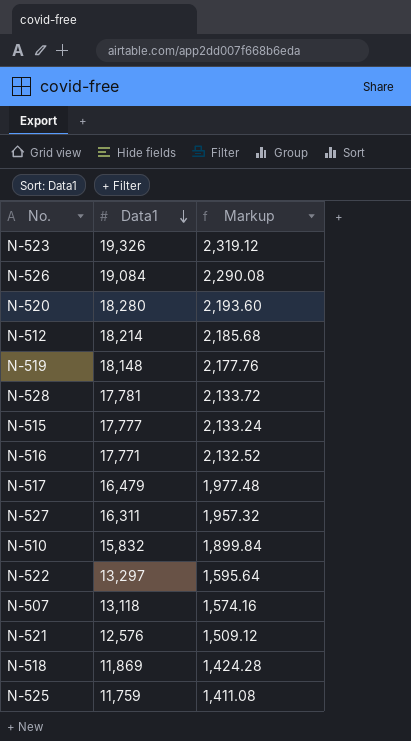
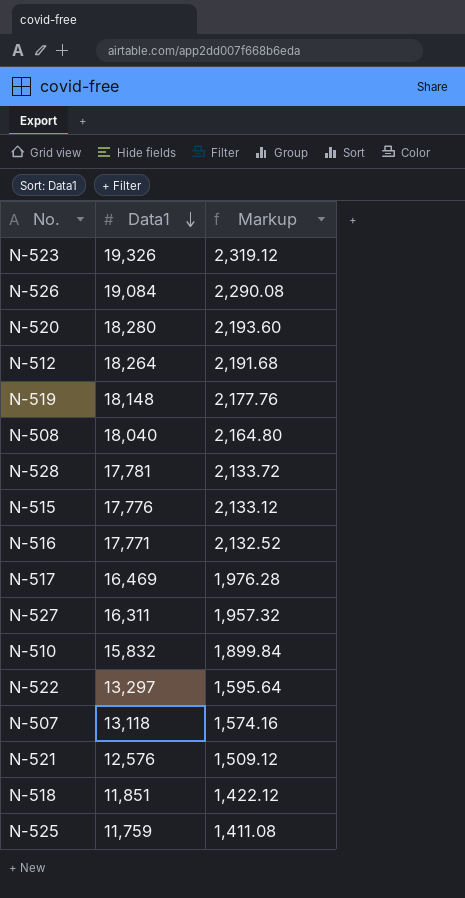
N-512 | Data1: 18,214 -> 18,264
N-512 | Markup: 2,185.68 -> 2,191.68
row N-508: none -> 18,040 | 2,164.80
N-515 | Data1: 17,777 -> 17,776
N-515 | Markup: 2,133.24 -> 2,133.12
N-517 | Data1: 16,479 -> 16,469
N-517 | Markup: 1,977.48 -> 1,976.28
N-518 | Data1: 11,869 -> 11,851
N-518 | Markup: 1,424.28 -> 1,422.12

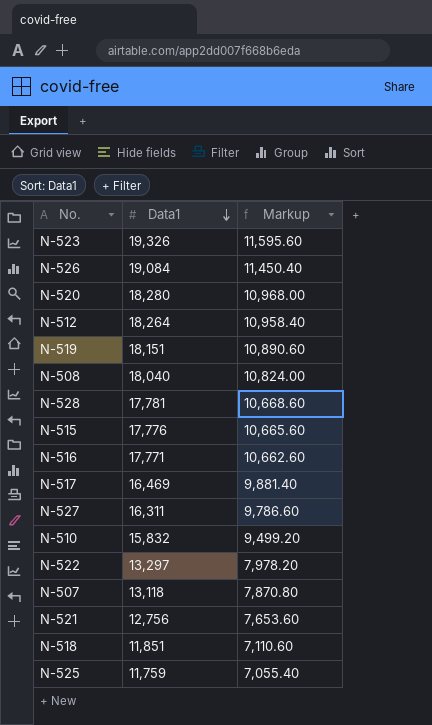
column Markup | formula: [Data1] * 0.12 -> [Data1] * 0.6
N-519 | Data1: 18,148 -> 18,151
N-521 | Data1: 12,576 -> 12,756

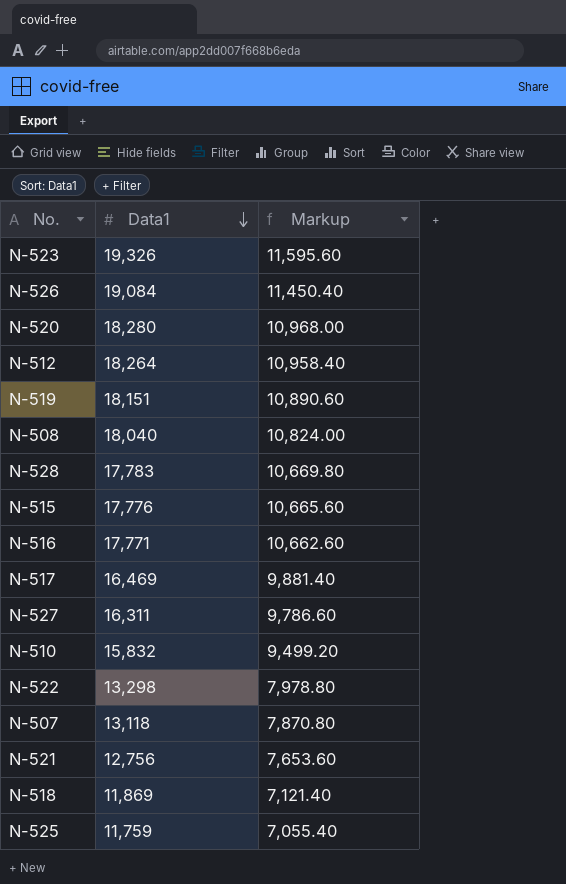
N-528 | Data1: 17,781 -> 17,783
N-528 | Markup: 10,668.60 -> 10,669.80
N-522 | Data1: 13,297 -> 13,298
N-522 | Markup: 7,978.20 -> 7,978.80
N-518 | Data1: 11,851 -> 11,869
N-518 | Markup: 7,110.60 -> 7,121.40

